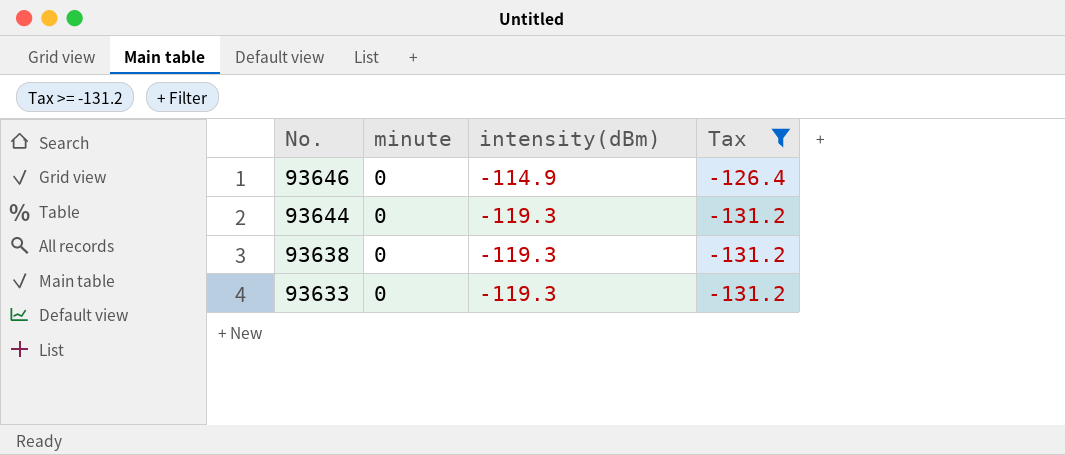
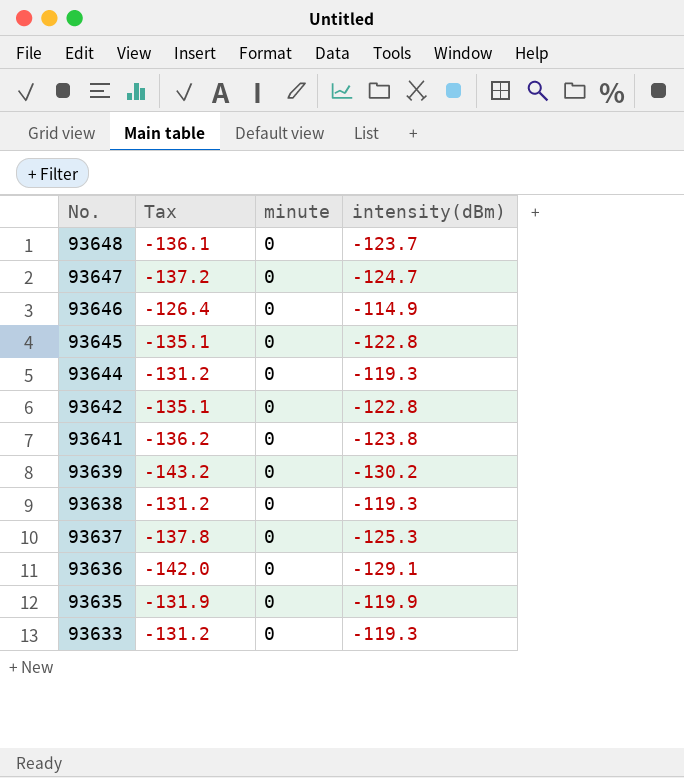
filter: Tax >= -131.2 -> none
column Tax | position: 4 -> 2

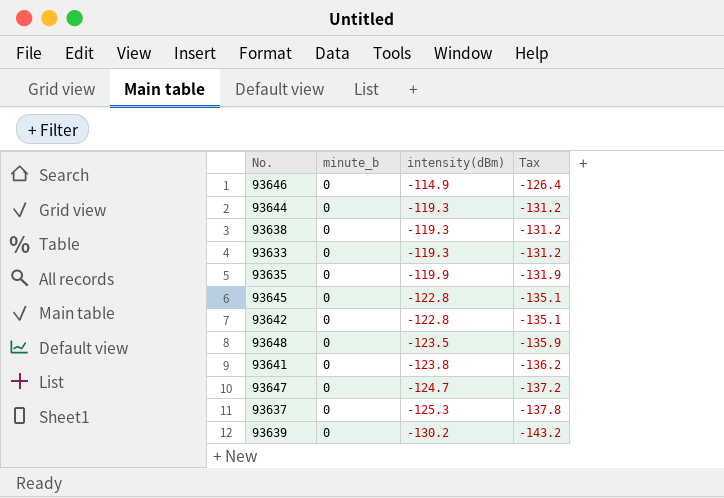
row order: No. descending -> intensity(dBm) descending
column name: minute -> minute_b
column Tax | position: 2 -> 4
row 93636: -142.0 | 0 | -129.1 -> none
93648 | intensity(dBm): -123.7 -> -123.5
93648 | Tax: -136.1 -> -135.9

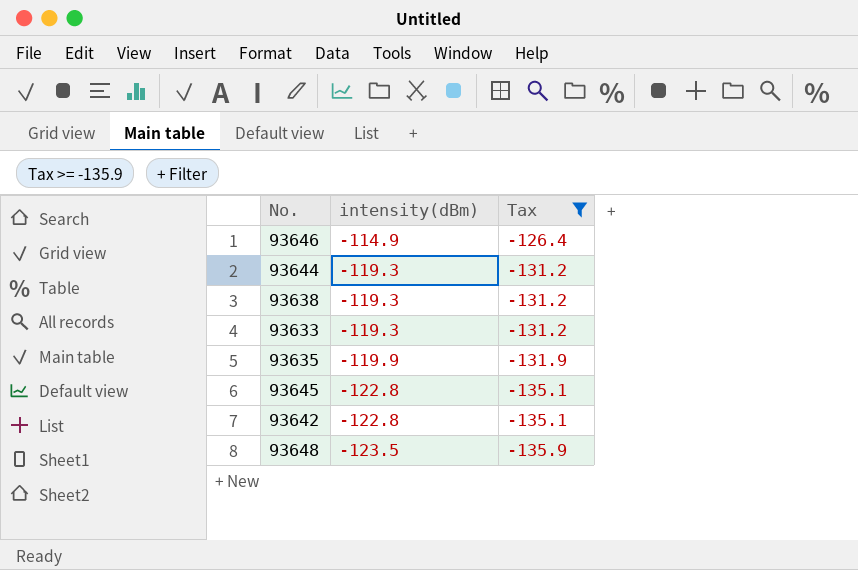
filter: none -> Tax >= -135.9
column minute_b | position: 2 -> none

